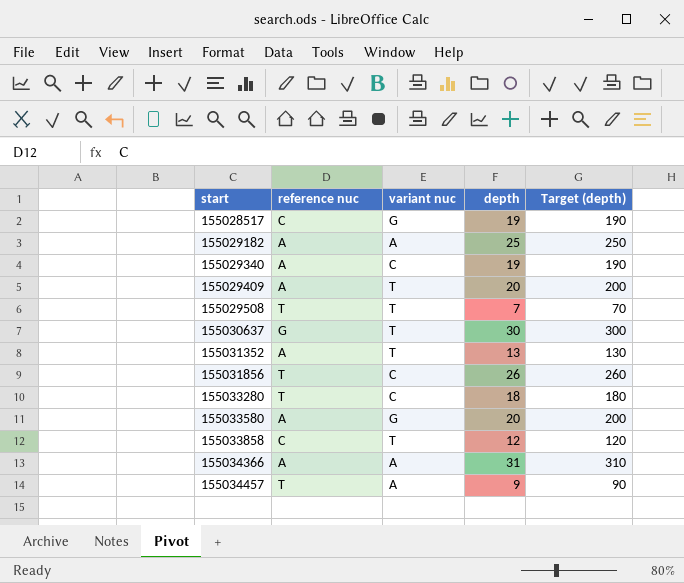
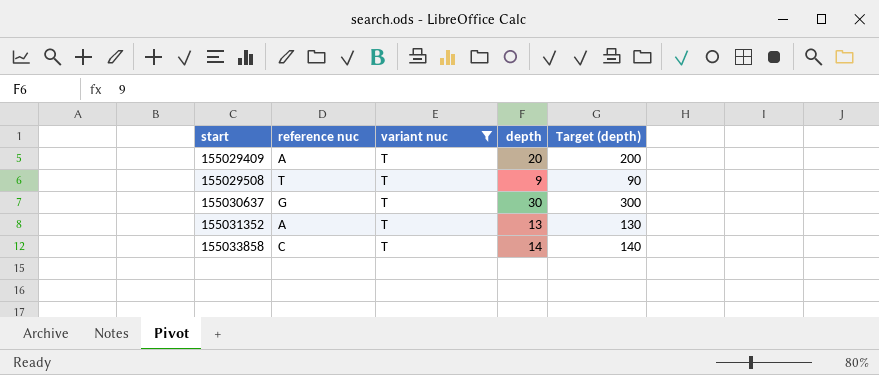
filter: none -> variant nuc = T
155029508 | depth: 7 -> 9
155029508 | Target (depth): 70 -> 90
155033858 | depth: 12 -> 14
155033858 | Target (depth): 120 -> 140

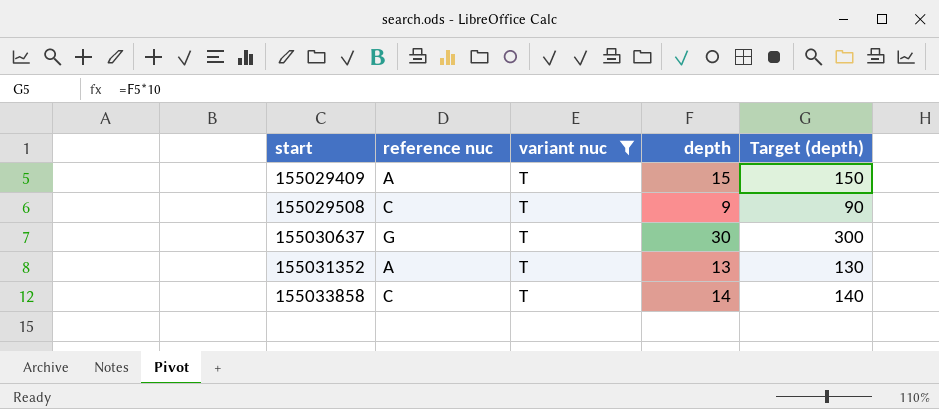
155029409 | depth: 20 -> 15
155029409 | Target (depth): 200 -> 150
155029508 | reference nuc: T -> C

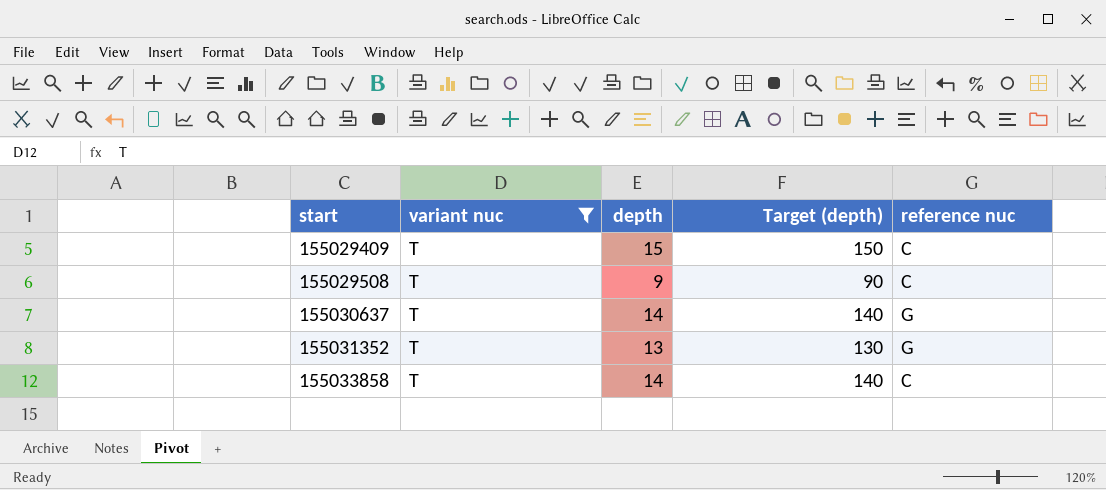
column reference nuc | position: 2 -> 5
155029409 | reference nuc: A -> C
155030637 | depth: 30 -> 14
155030637 | Target (depth): 300 -> 140
155031352 | reference nuc: A -> G

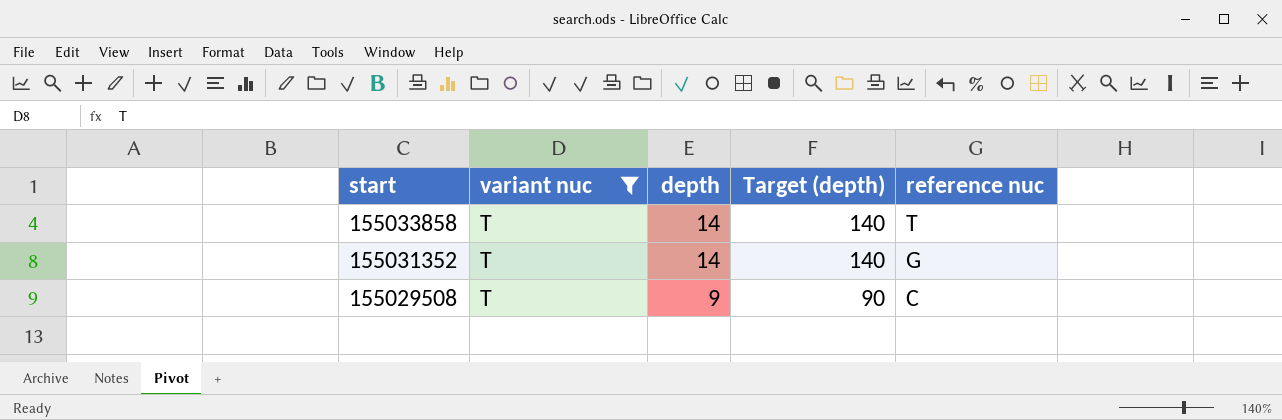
row order: start ascending -> start descending
row 155029409: T | 15 | 150 | C -> none
row 155030637: T | 14 | 140 | G -> none
155033858 | reference nuc: C -> T
155031352 | depth: 13 -> 14
155031352 | Target (depth): 130 -> 140

